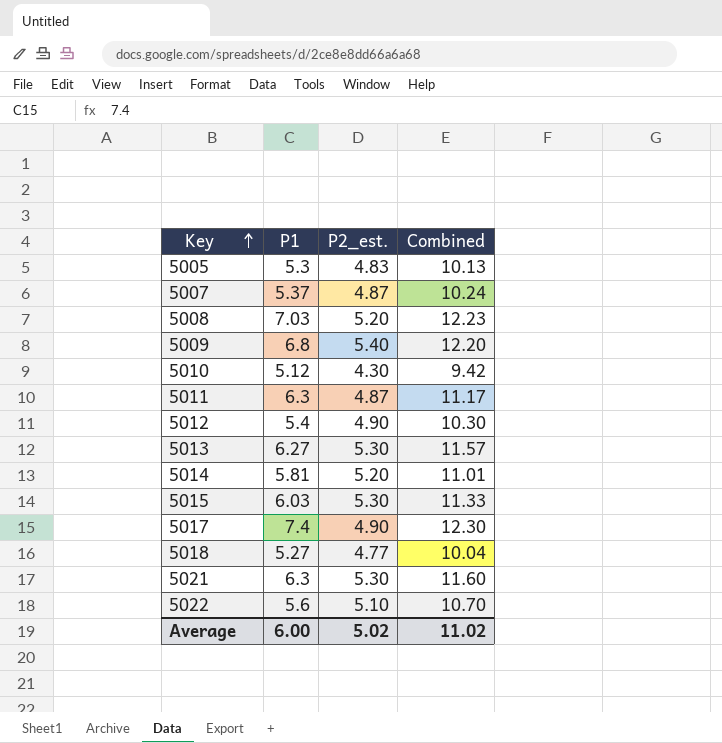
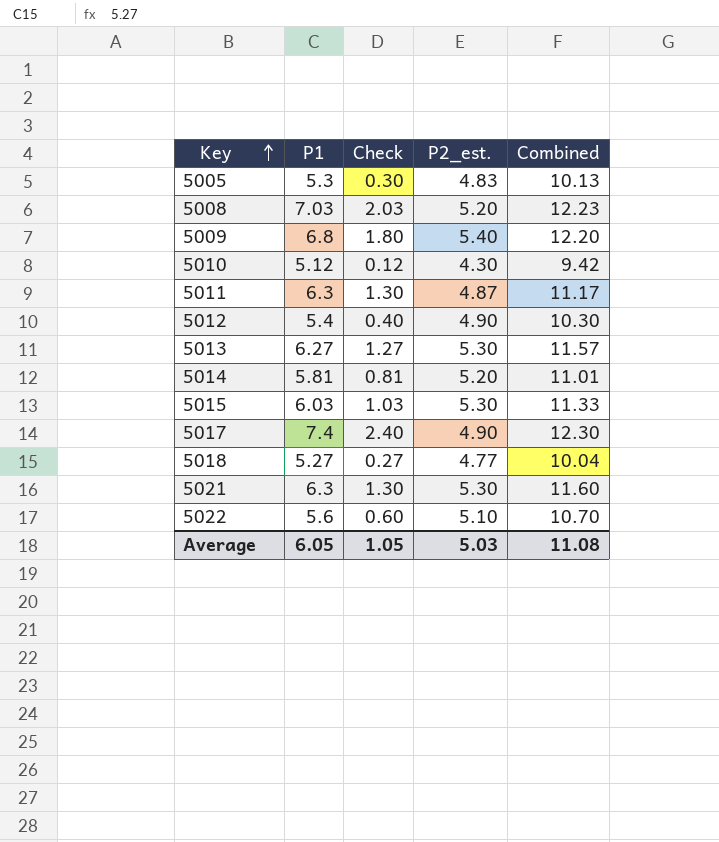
column Check | formula: none -> [P1] - 5
row 5007: 5.37 | 4.87 | 10.24 -> none
Average | P1: 6.00 -> 6.05
Average | P2_est.: 5.02 -> 5.03
Average | Combined: 11.02 -> 11.08

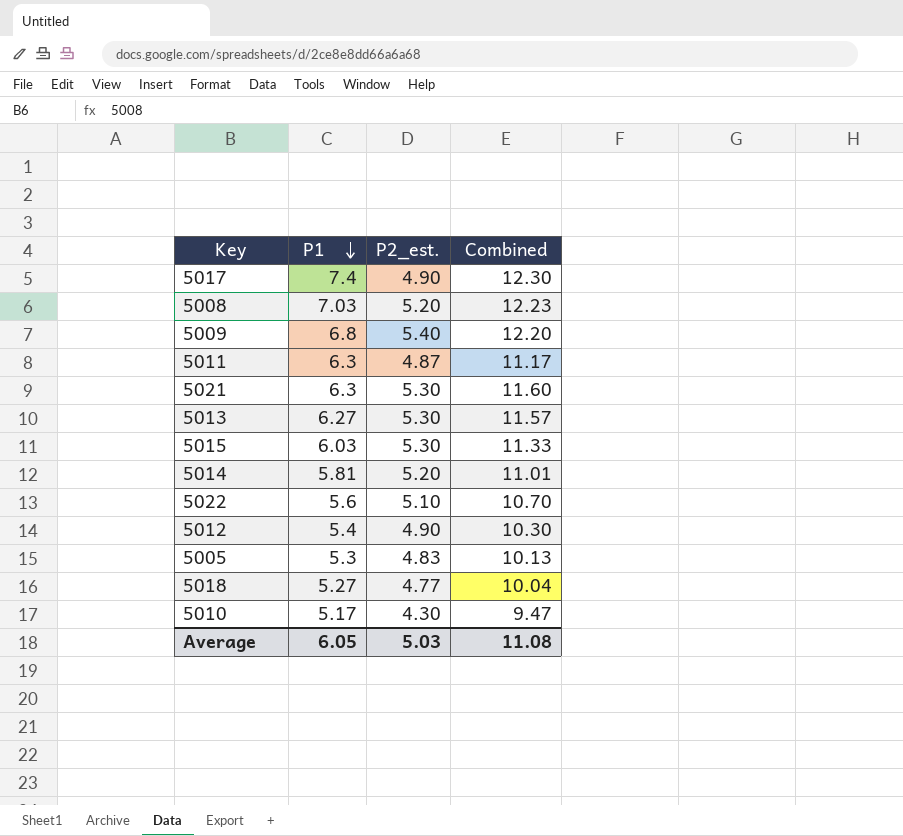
row order: Key ascending -> P1 descending
column Check | formula: [P1] - 5 -> none
5010 | P1: 5.12 -> 5.17
5010 | Combined: 9.42 -> 9.47

